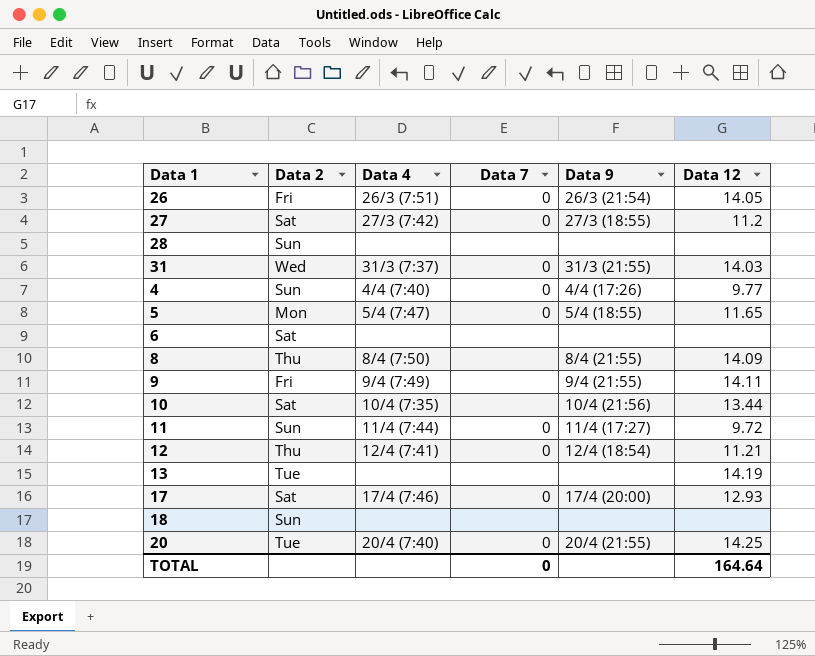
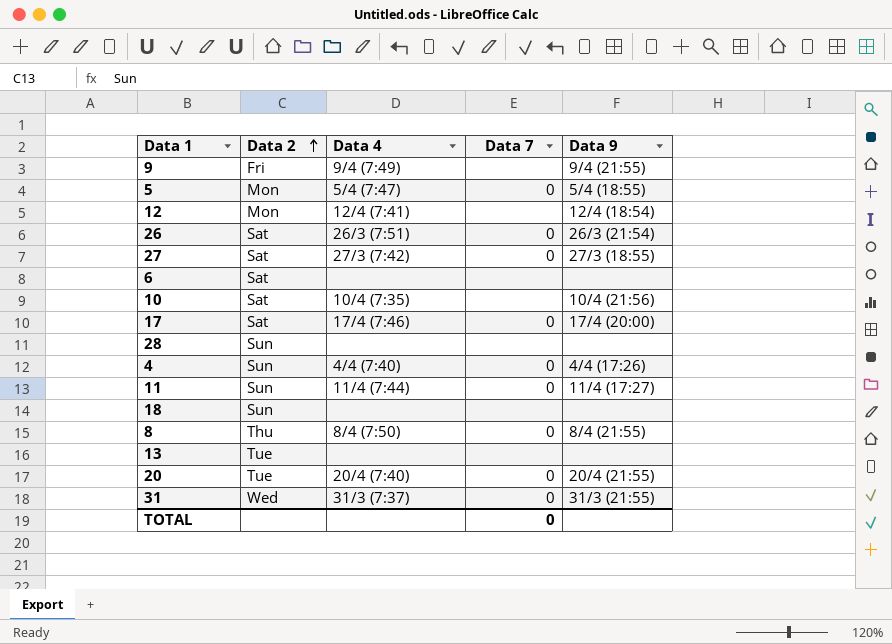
row order: none -> Data 2 ascending
column Data 12 | position: 6 -> none
12 | Data 2: Thu -> Mon
12 | Data 7: 0 -> none
26 | Data 2: Fri -> Sat
8 | Data 7: none -> 0

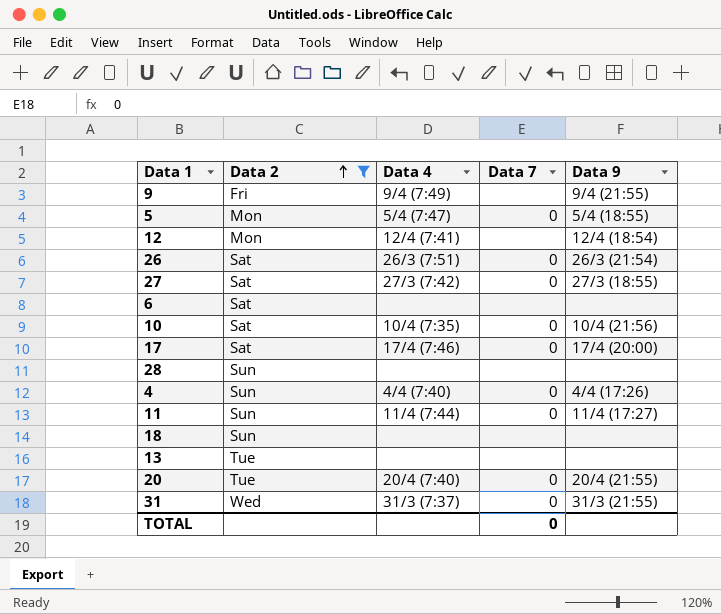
filter: none -> Data 2 != Thu
10 | Data 7: none -> 0

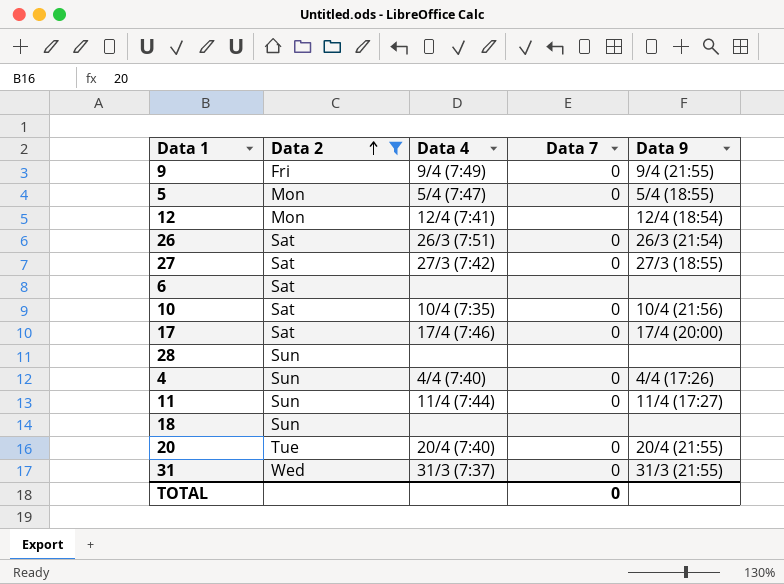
row 13: Tue | none | none | none -> none
9 | Data 7: none -> 0

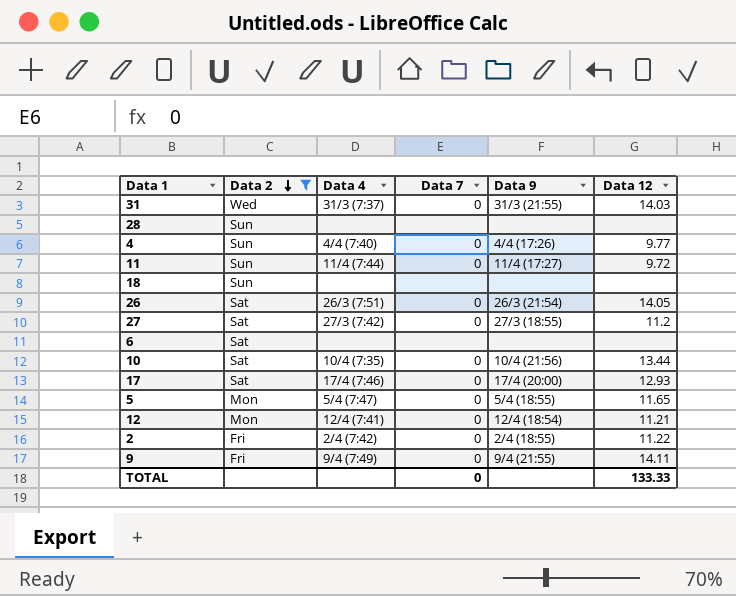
row order: Data 2 ascending -> Data 2 descending
column Data 12 | position: none -> 6
row 20: Tue | 20/4 (7:40) | 0 | 20/4 (21:55) -> none
12 | Data 7: none -> 0
row 2: none -> Fri | 2/4 (7:42) | 0 | 2/4 (18:55) | 11.22

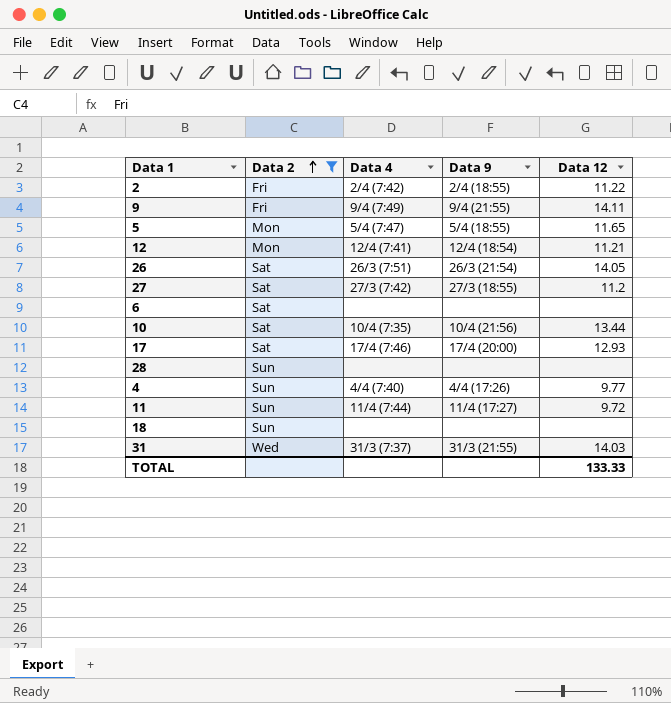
row order: Data 2 descending -> Data 2 ascending
column Data 7 | position: 4 -> none

